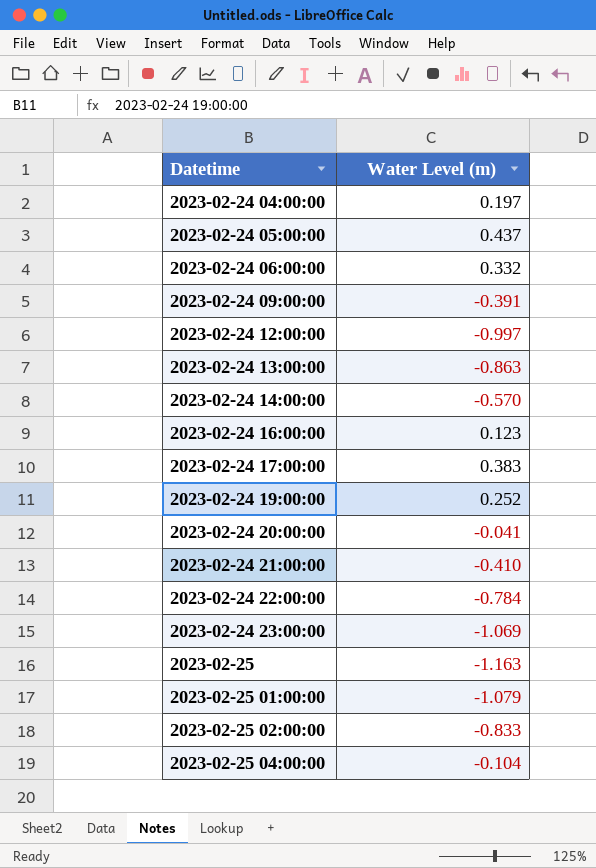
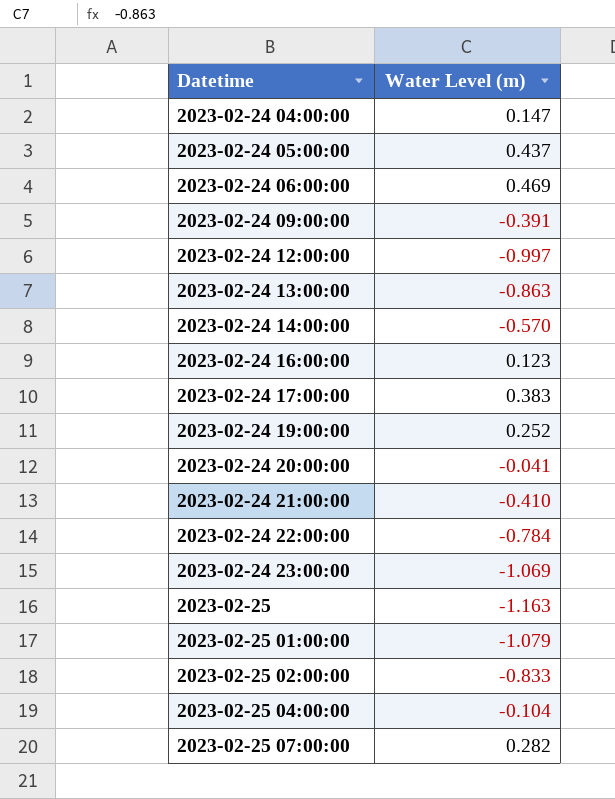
2023-02-24 04:00:00 | Water Level (m): 0.197 -> 0.147
2023-02-24 06:00:00 | Water Level (m): 0.332 -> 0.469
row 2023-02-25 07:00:00: none -> 0.282

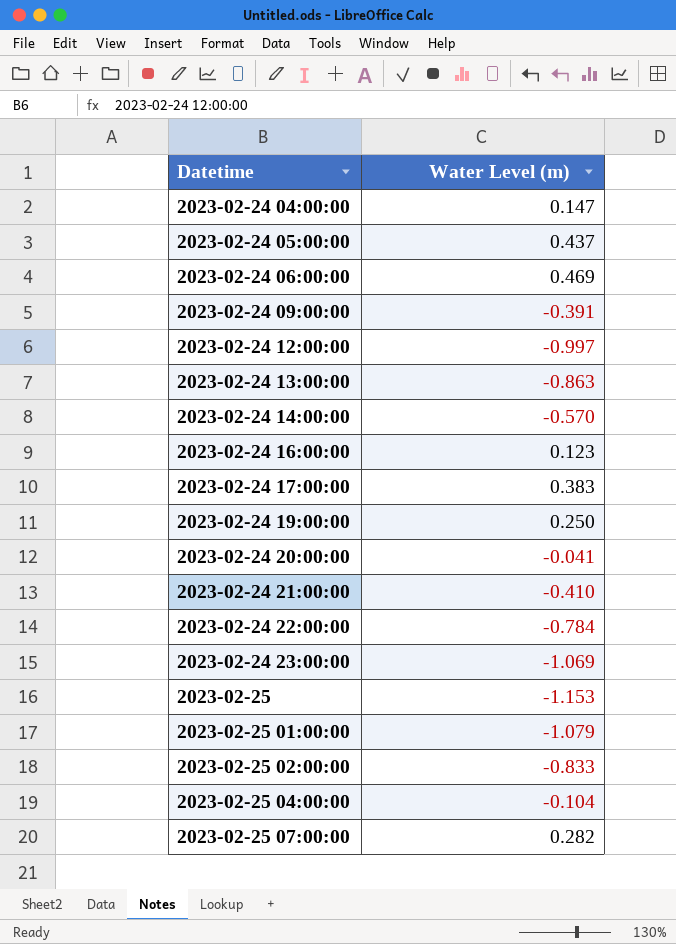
2023-02-24 19:00:00 | Water Level (m): 0.252 -> 0.250
2023-02-25 | Water Level (m): -1.163 -> -1.153

